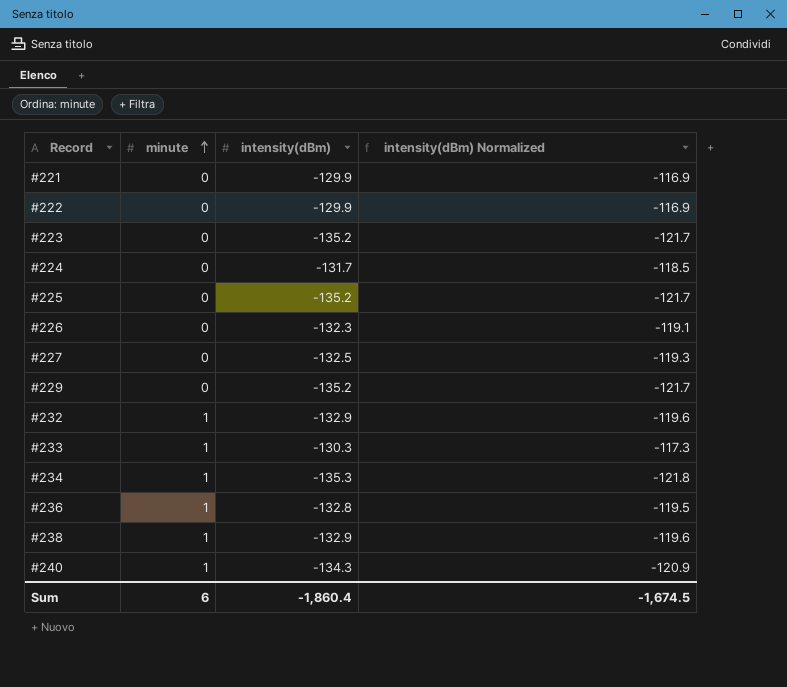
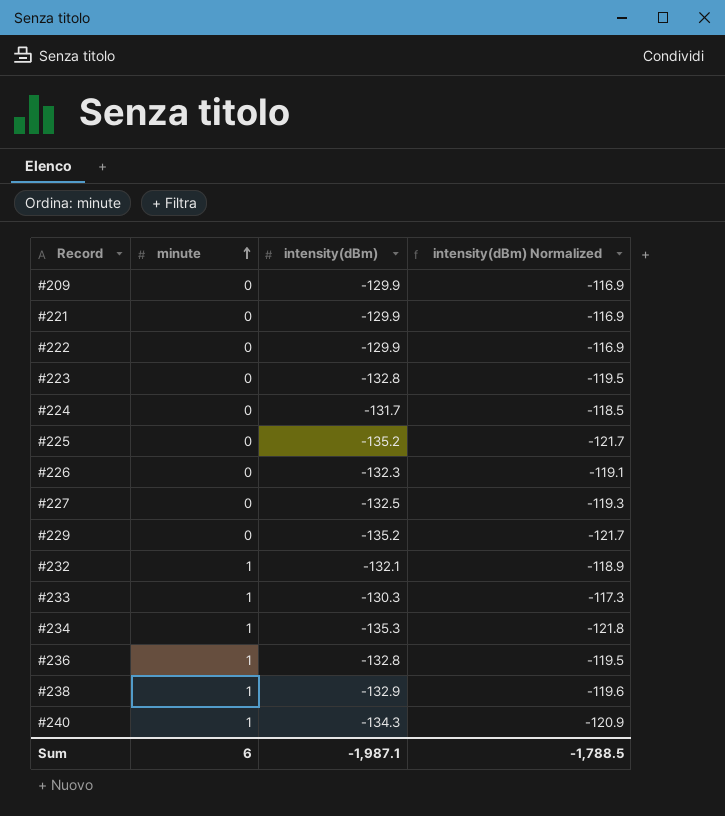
row #209: none -> 0 | -129.9 | -116.9
#223 | intensity(dBm): -135.2 -> -132.8
#223 | intensity(dBm) Normalized: -121.7 -> -119.5
#232 | intensity(dBm): -132.9 -> -132.1
#232 | intensity(dBm) Normalized: -119.6 -> -118.9
Sum | intensity(dBm): -1,860.4 -> -1,987.1
Sum | intensity(dBm) Normalized: -1,674.5 -> -1,788.5

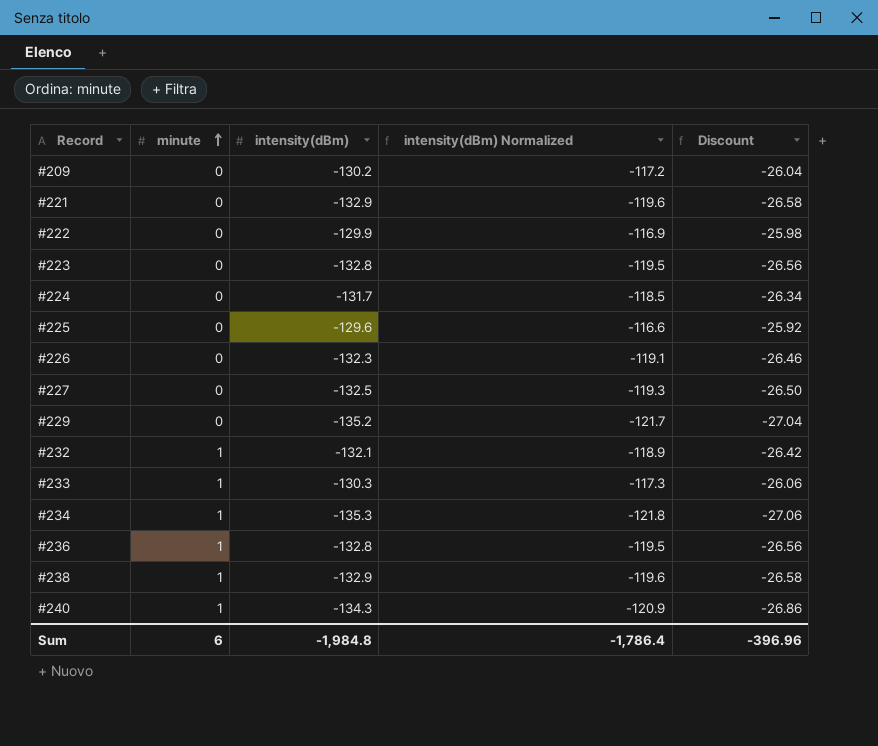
column Discount | formula: none -> [intensity(dBm)] * 0.2
#209 | intensity(dBm): -129.9 -> -130.2
#209 | intensity(dBm) Normalized: -116.9 -> -117.2
#221 | intensity(dBm): -129.9 -> -132.9
#221 | intensity(dBm) Normalized: -116.9 -> -119.6
#225 | intensity(dBm): -135.2 -> -129.6
#225 | intensity(dBm) Normalized: -121.7 -> -116.6
Sum | intensity(dBm): -1,987.1 -> -1,984.8
Sum | intensity(dBm) Normalized: -1,788.5 -> -1,786.4

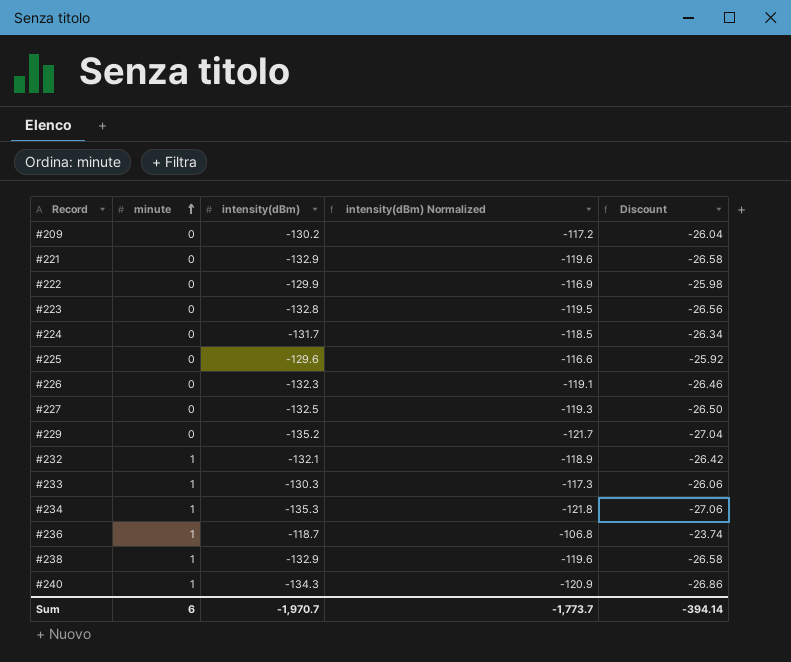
#236 | intensity(dBm): -132.8 -> -118.7
#236 | intensity(dBm) Normalized: -119.5 -> -106.8
#236 | Discount: -26.56 -> -23.74
Sum | intensity(dBm): -1,984.8 -> -1,970.7
Sum | intensity(dBm) Normalized: -1,786.4 -> -1,773.7
Sum | Discount: -396.96 -> -394.14

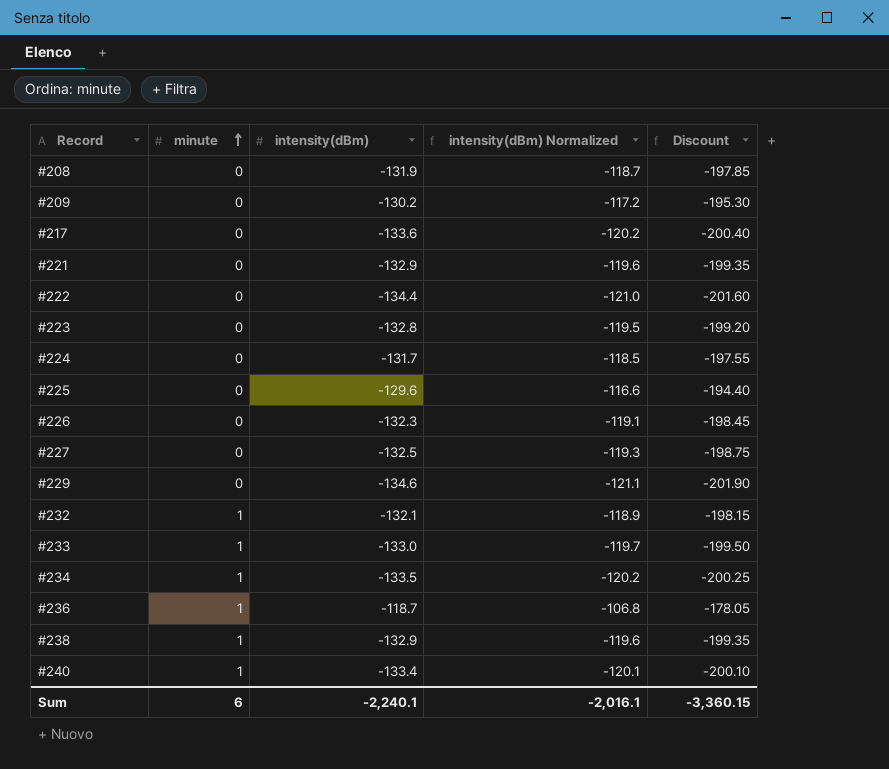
column Discount | formula: [intensity(dBm)] * 0.2 -> [intensity(dBm)] * 1.5
row #208: none -> 0 | -131.9 | -118.7 | -197.85
row #217: none -> 0 | -133.6 | -120.2 | -200.40
#222 | intensity(dBm): -129.9 -> -134.4
#222 | intensity(dBm) Normalized: -116.9 -> -121.0
#229 | intensity(dBm): -135.2 -> -134.6
#229 | intensity(dBm) Normalized: -121.7 -> -121.1
#233 | intensity(dBm): -130.3 -> -133.0
#233 | intensity(dBm) Normalized: -117.3 -> -119.7
#234 | intensity(dBm): -135.3 -> -133.5
#234 | intensity(dBm) Normalized: -121.8 -> -120.2
#240 | intensity(dBm): -134.3 -> -133.4
#240 | intensity(dBm) Normalized: -120.9 -> -120.1
Sum | intensity(dBm): -1,970.7 -> -2,240.1
Sum | intensity(dBm) Normalized: -1,773.7 -> -2,016.1
Sum | Discount: -394.14 -> -3,360.15

